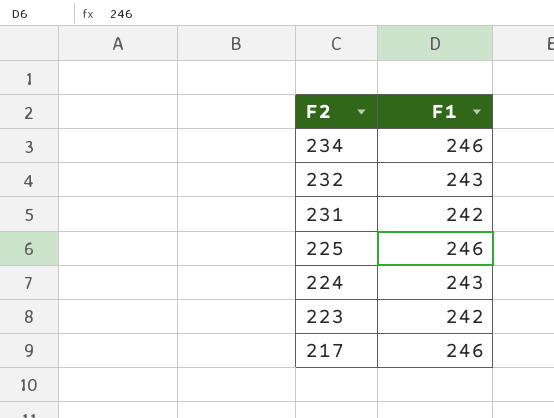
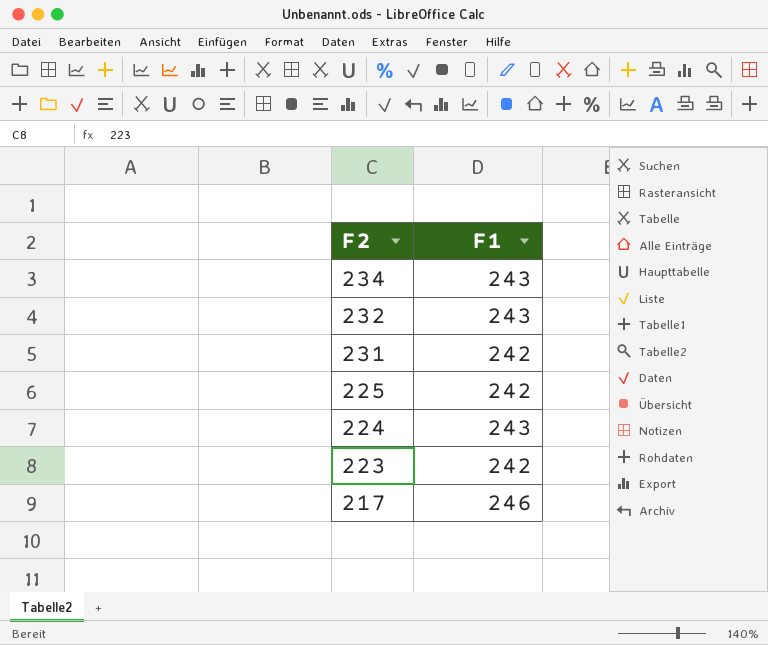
234 | F1: 246 -> 243
225 | F1: 246 -> 242

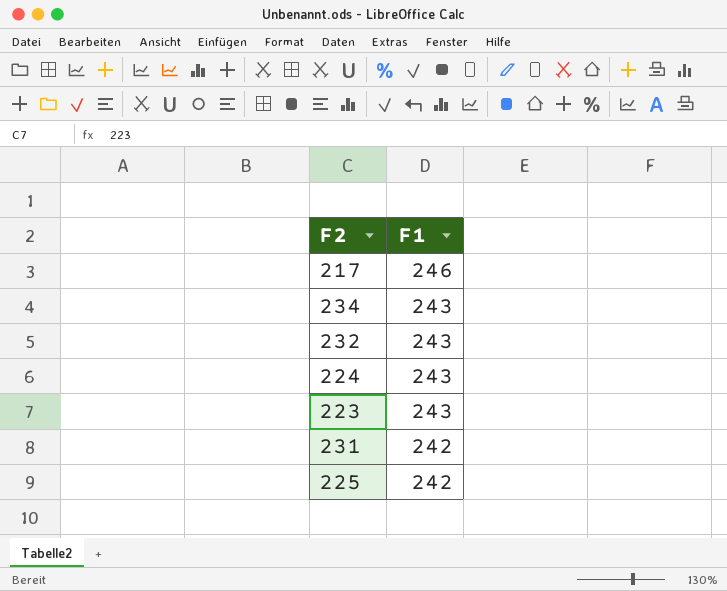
row order: F2 descending -> F1 descending
223 | F1: 242 -> 243

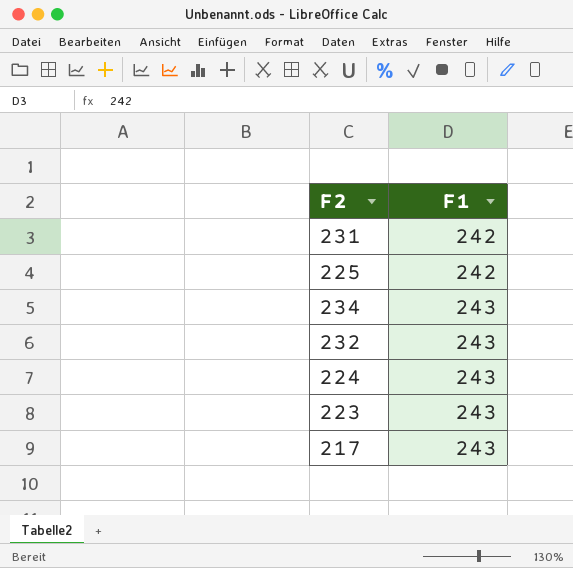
row order: F1 descending -> F1 ascending
217 | F1: 246 -> 243

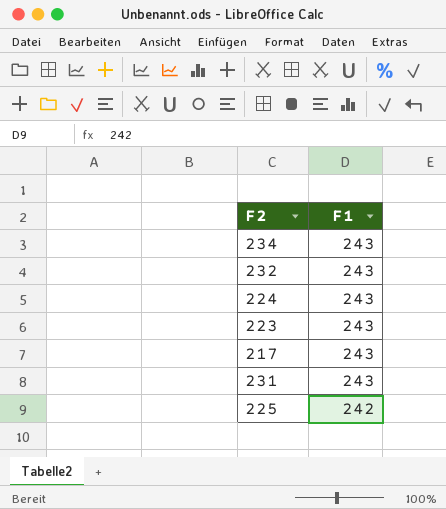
row order: F1 ascending -> F1 descending
231 | F1: 242 -> 243

